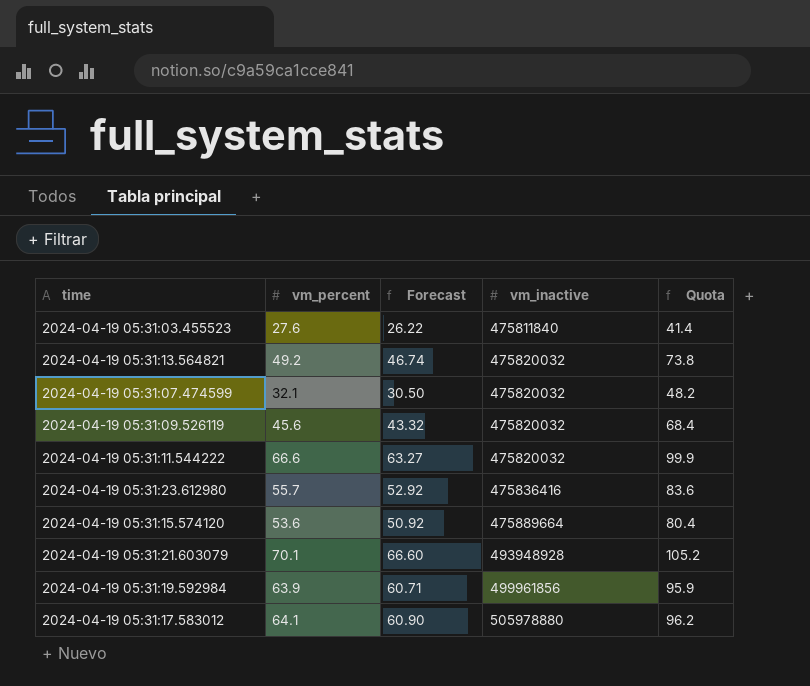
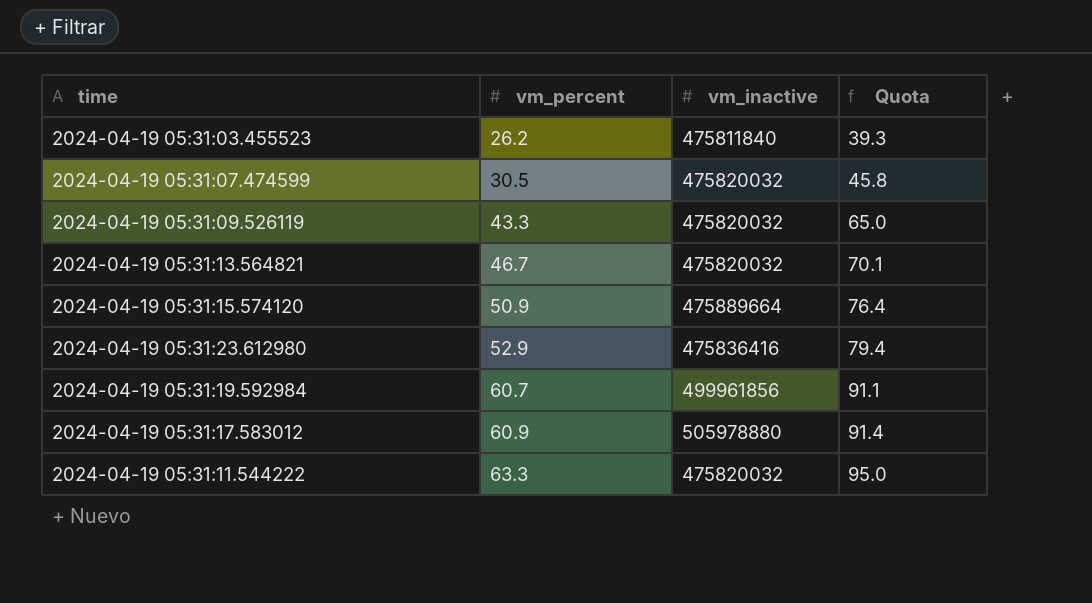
row order: vm_inactive ascending -> vm_percent ascending
column Forecast | formula: [vm_percent] * 0.95 -> none
row 2024-04-19 05:31:21.603079: 70.1 | 66.60 | 493948928 | 105.2 -> none
2024-04-19 05:31:03.455523 | vm_percent: 27.6 -> 26.2
2024-04-19 05:31:03.455523 | Quota: 41.4 -> 39.3
2024-04-19 05:31:07.474599 | vm_percent: 32.1 -> 30.5
2024-04-19 05:31:07.474599 | Quota: 48.2 -> 45.8
2024-04-19 05:31:09.526119 | vm_percent: 45.6 -> 43.3
2024-04-19 05:31:09.526119 | Quota: 68.4 -> 65.0
2024-04-19 05:31:13.564821 | vm_percent: 49.2 -> 46.7
2024-04-19 05:31:13.564821 | Quota: 73.8 -> 70.1
2024-04-19 05:31:15.574120 | vm_percent: 53.6 -> 50.9
2024-04-19 05:31:15.574120 | Quota: 80.4 -> 76.4
2024-04-19 05:31:23.612980 | vm_percent: 55.7 -> 52.9
2024-04-19 05:31:23.612980 | Quota: 83.6 -> 79.4
2024-04-19 05:31:19.592984 | vm_percent: 63.9 -> 60.7
2024-04-19 05:31:19.592984 | Quota: 95.9 -> 91.1
2024-04-19 05:31:17.583012 | vm_percent: 64.1 -> 60.9
2024-04-19 05:31:17.583012 | Quota: 96.2 -> 91.4
2024-04-19 05:31:11.544222 | vm_percent: 66.6 -> 63.3
2024-04-19 05:31:11.544222 | Quota: 99.9 -> 95.0

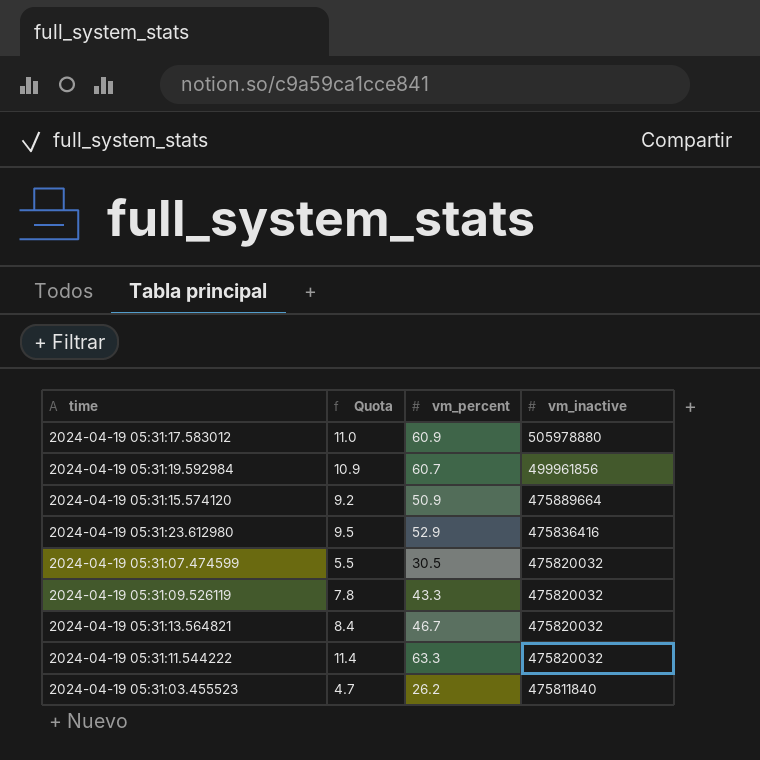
row order: vm_percent ascending -> vm_inactive descending
column Quota | formula: [vm_percent] * 1.5 -> [vm_percent] * 0.18
column Quota | position: 4 -> 2

